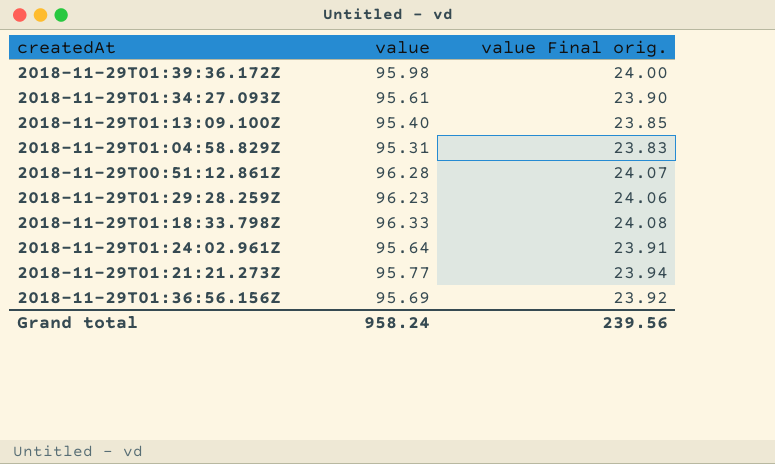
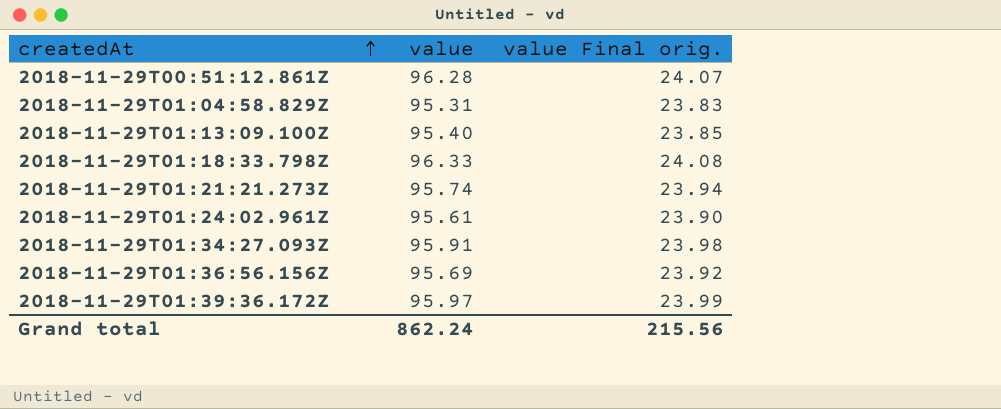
row order: none -> createdAt ascending
row 2018-11-29T01:29:28.259Z: 96.23 | 24.06 -> none
2018-11-29T01:21:21.273Z | value: 95.77 -> 95.74
2018-11-29T01:24:02.961Z | value: 95.64 -> 95.61
2018-11-29T01:24:02.961Z | value Final orig.: 23.91 -> 23.90
2018-11-29T01:34:27.093Z | value: 95.61 -> 95.91
2018-11-29T01:34:27.093Z | value Final orig.: 23.90 -> 23.98
2018-11-29T01:39:36.172Z | value: 95.98 -> 95.97
2018-11-29T01:39:36.172Z | value Final orig.: 24.00 -> 23.99
Grand total | value: 958.24 -> 862.24
Grand total | value Final orig.: 239.56 -> 215.56

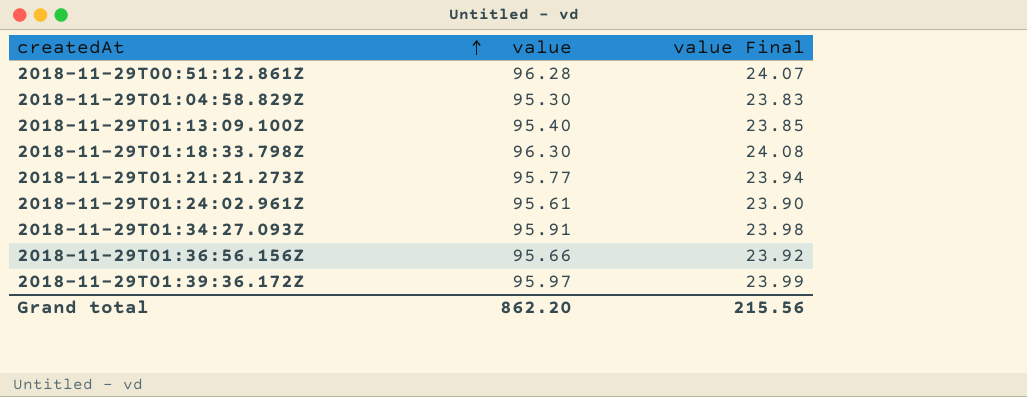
column name: value Final orig. -> value Final
2018-11-29T01:04:58.829Z | value: 95.31 -> 95.30
2018-11-29T01:18:33.798Z | value: 96.33 -> 96.30
2018-11-29T01:21:21.273Z | value: 95.74 -> 95.77
2018-11-29T01:36:56.156Z | value: 95.69 -> 95.66
Grand total | value: 862.24 -> 862.20

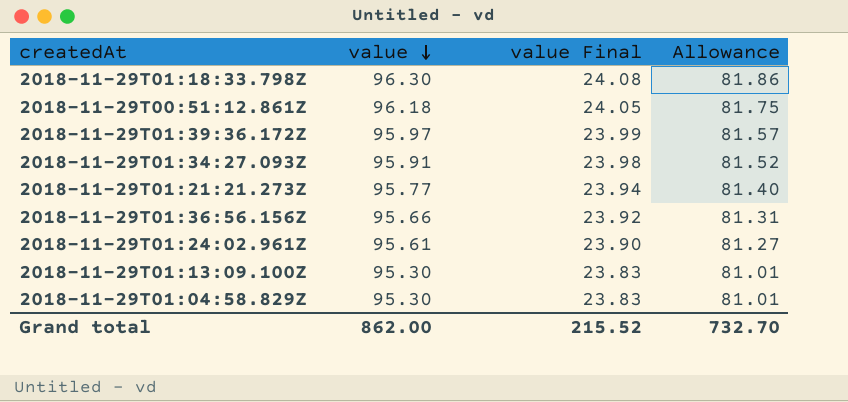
row order: createdAt ascending -> value descending
column Allowance | formula: none -> [value] * 0.85
2018-11-29T00:51:12.861Z | value: 96.28 -> 96.18
2018-11-29T00:51:12.861Z | value Final: 24.07 -> 24.05
2018-11-29T01:13:09.100Z | value: 95.40 -> 95.30
2018-11-29T01:13:09.100Z | value Final: 23.85 -> 23.83
Grand total | value: 862.20 -> 862.00
Grand total | value Final: 215.56 -> 215.52

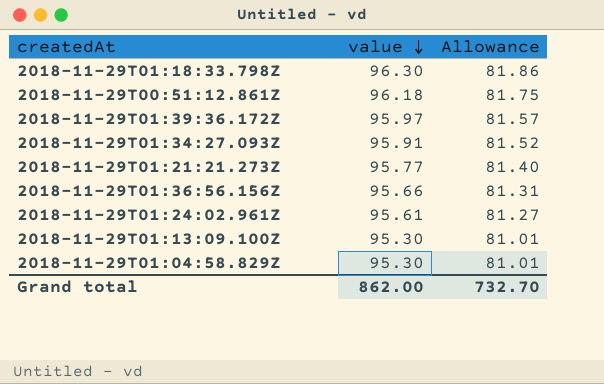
column value Final | formula: [value] * 0.25 -> none

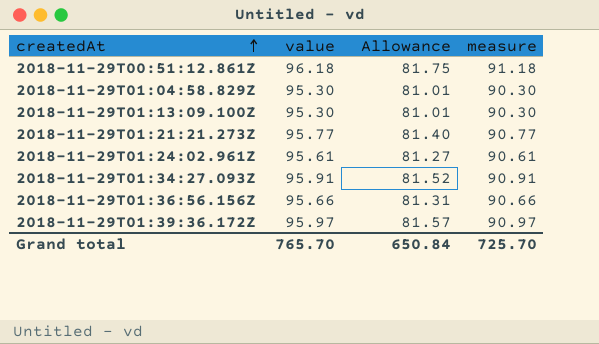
row order: value descending -> createdAt ascending
column measure | formula: none -> [value] - 5
row 2018-11-29T01:18:33.798Z: 96.30 | 81.86 -> none
Grand total | value: 862.00 -> 765.70
Grand total | Allowance: 732.70 -> 650.84

